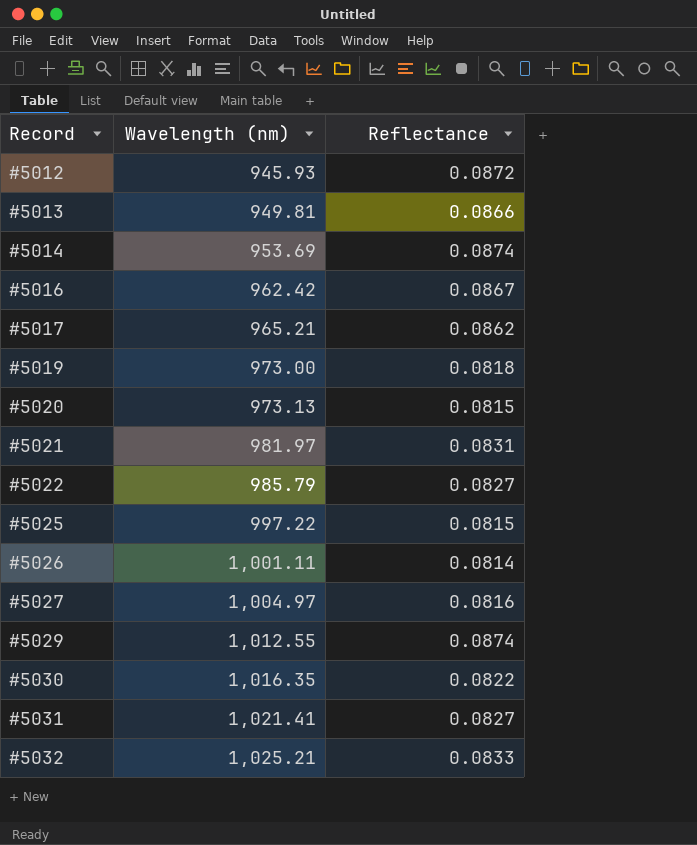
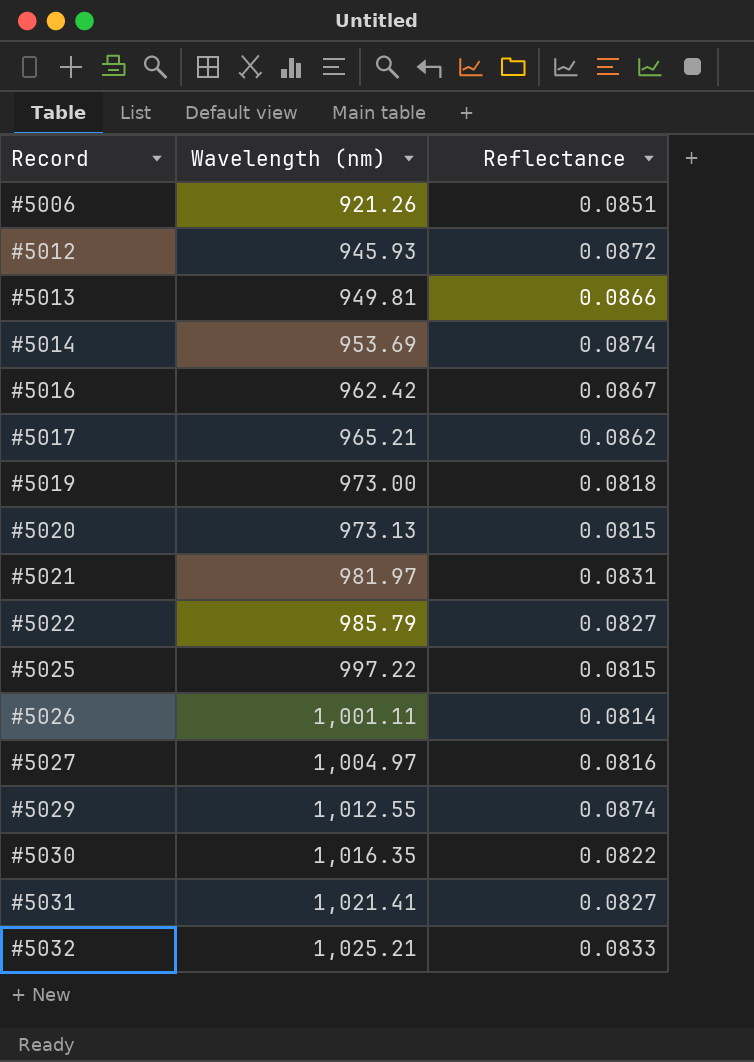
row #5006: none -> 921.26 | 0.0851

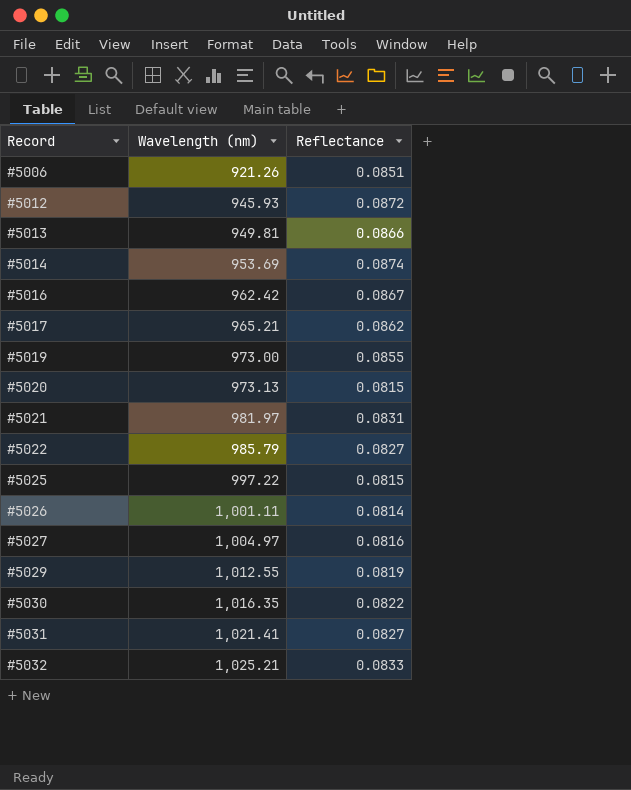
#5019 | Reflectance: 0.0818 -> 0.0855
#5029 | Reflectance: 0.0874 -> 0.0819

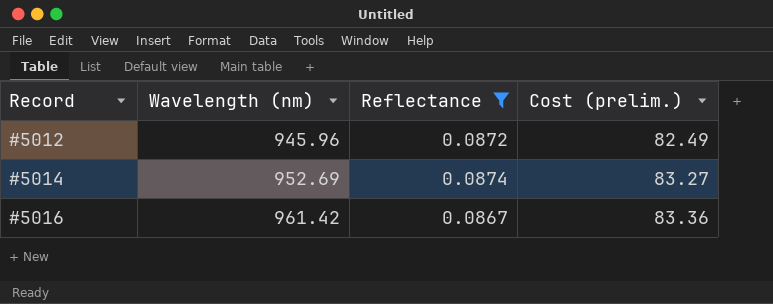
filter: none -> Reflectance >= 0.0867
column Cost (prelim.) | formula: none -> [Wavelength (nm)] * [Reflectance]
#5012 | Wavelength (nm): 945.93 -> 945.96
#5014 | Wavelength (nm): 953.69 -> 952.69
#5016 | Wavelength (nm): 962.42 -> 961.42

